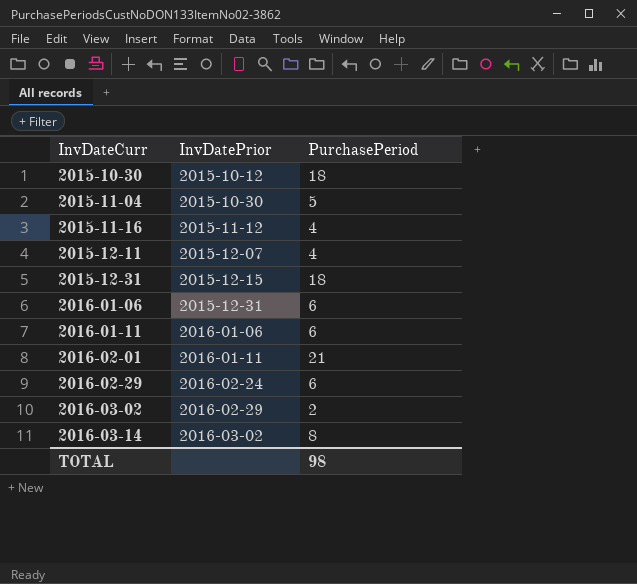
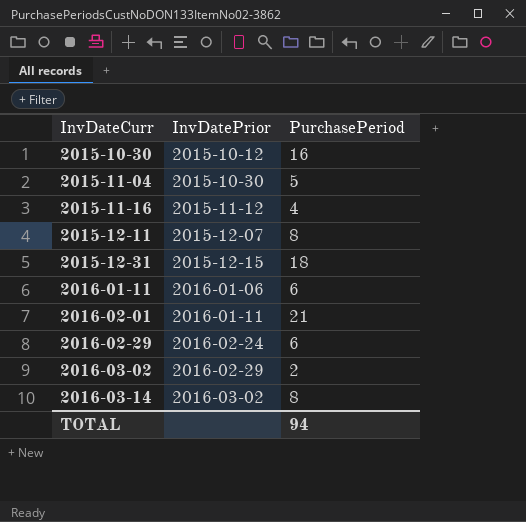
row 2016-01-06: 2015-12-31 | 6 -> none
2015-10-30 | PurchasePeriod: 18 -> 16
2015-12-11 | PurchasePeriod: 4 -> 8
TOTAL | PurchasePeriod: 98 -> 94

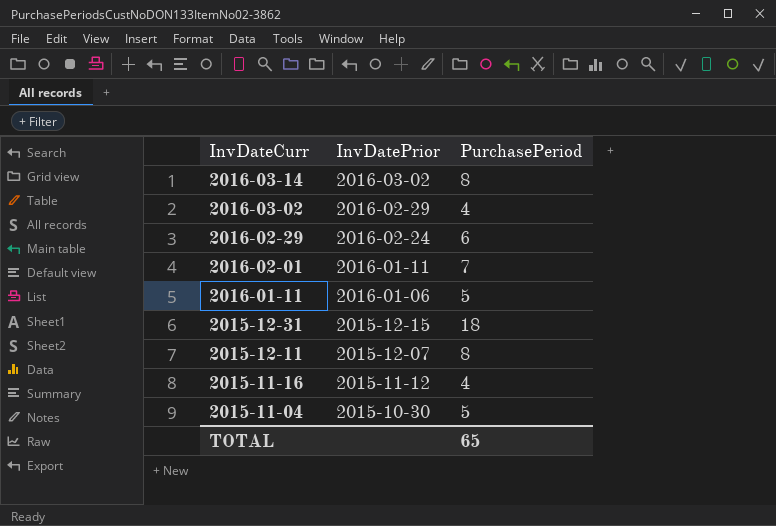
row order: InvDateCurr ascending -> InvDateCurr descending
row 2015-10-30: 2015-10-12 | 16 -> none
2016-03-02 | PurchasePeriod: 2 -> 4
2016-02-01 | PurchasePeriod: 21 -> 7
2016-01-11 | PurchasePeriod: 6 -> 5
TOTAL | PurchasePeriod: 94 -> 65

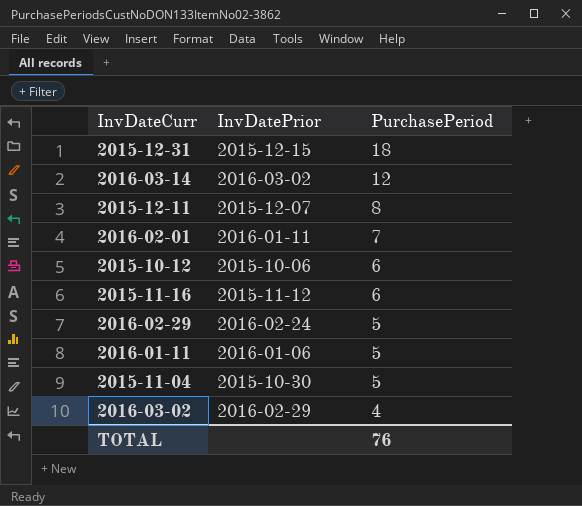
row order: InvDateCurr descending -> PurchasePeriod descending
2016-03-14 | PurchasePeriod: 8 -> 12
row 2015-10-12: none -> 2015-10-06 | 6
2015-11-16 | PurchasePeriod: 4 -> 6
2016-02-29 | PurchasePeriod: 6 -> 5
TOTAL | PurchasePeriod: 65 -> 76

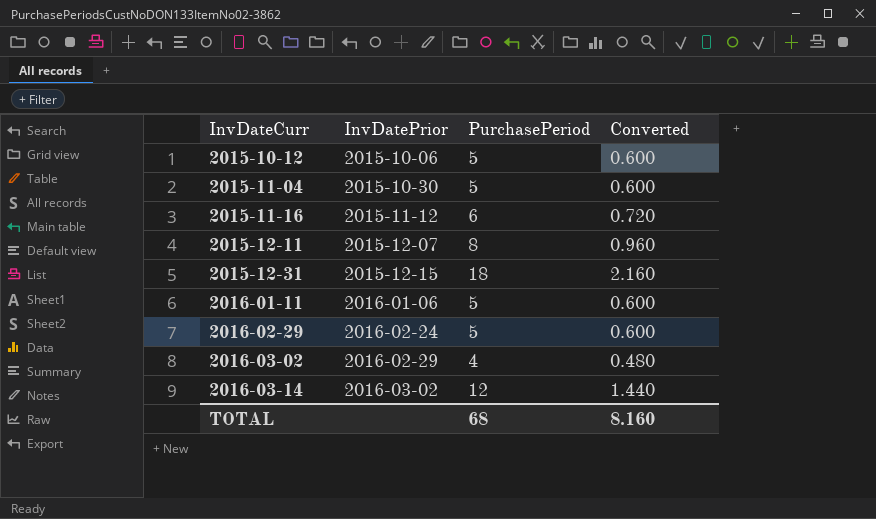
row order: PurchasePeriod descending -> InvDateCurr ascending
column Converted | formula: none -> [PurchasePeriod] * 0.12
row 2016-02-01: 2016-01-11 | 7 -> none
2015-10-12 | PurchasePeriod: 6 -> 5
TOTAL | PurchasePeriod: 76 -> 68

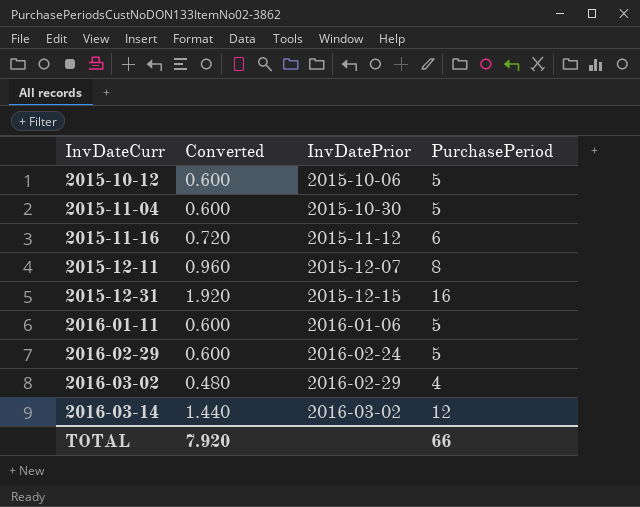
column Converted | position: 4 -> 2
2015-12-31 | Converted: 2.160 -> 1.920
2015-12-31 | PurchasePeriod: 18 -> 16
TOTAL | Converted: 8.160 -> 7.920
TOTAL | PurchasePeriod: 68 -> 66

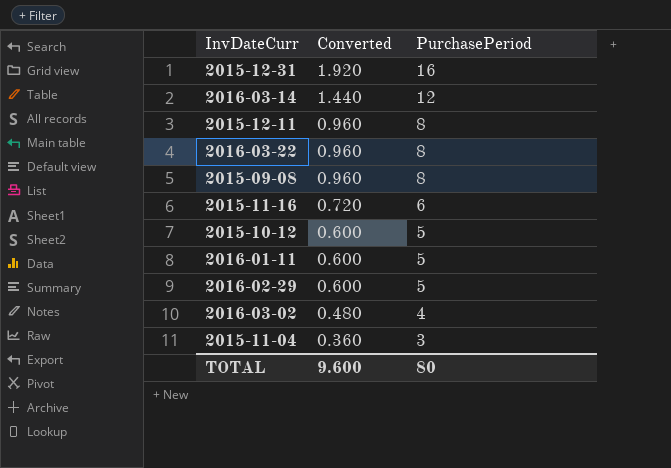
row order: InvDateCurr ascending -> Converted descending
column InvDatePrior | position: 3 -> none
row 2016-03-22: none -> 0.960 | 8
row 2015-09-08: none -> 0.960 | 8
2015-11-04 | Converted: 0.600 -> 0.360
2015-11-04 | PurchasePeriod: 5 -> 3
TOTAL | Converted: 7.920 -> 9.600
TOTAL | PurchasePeriod: 66 -> 80

